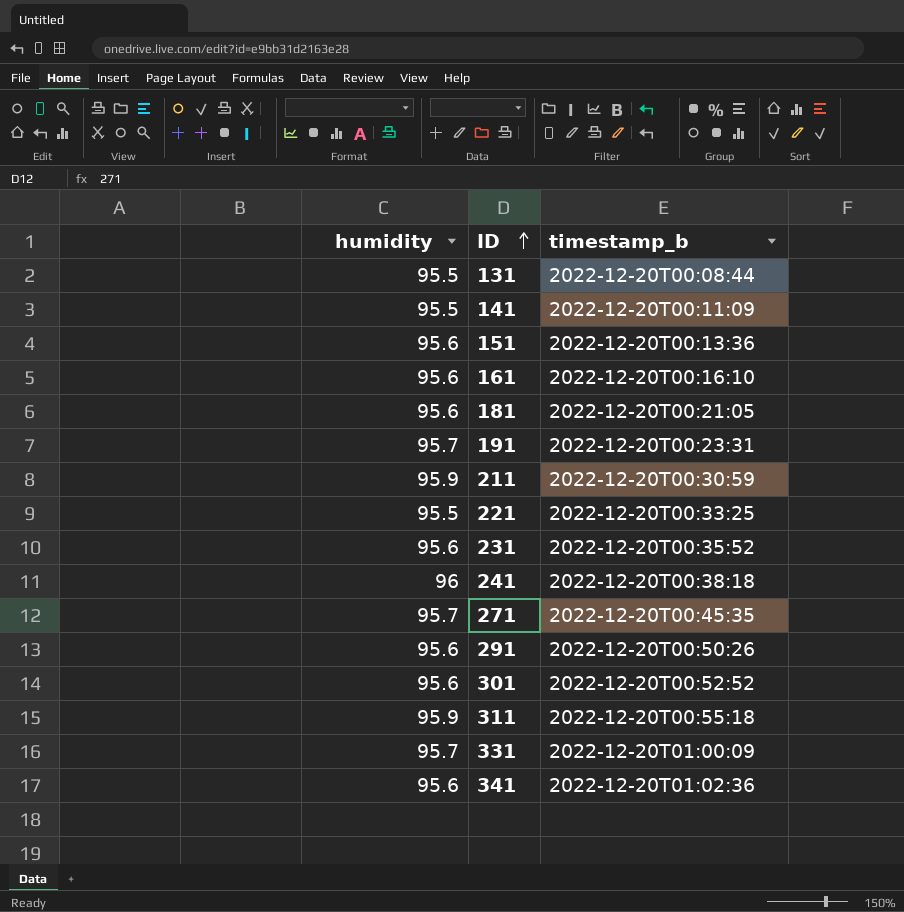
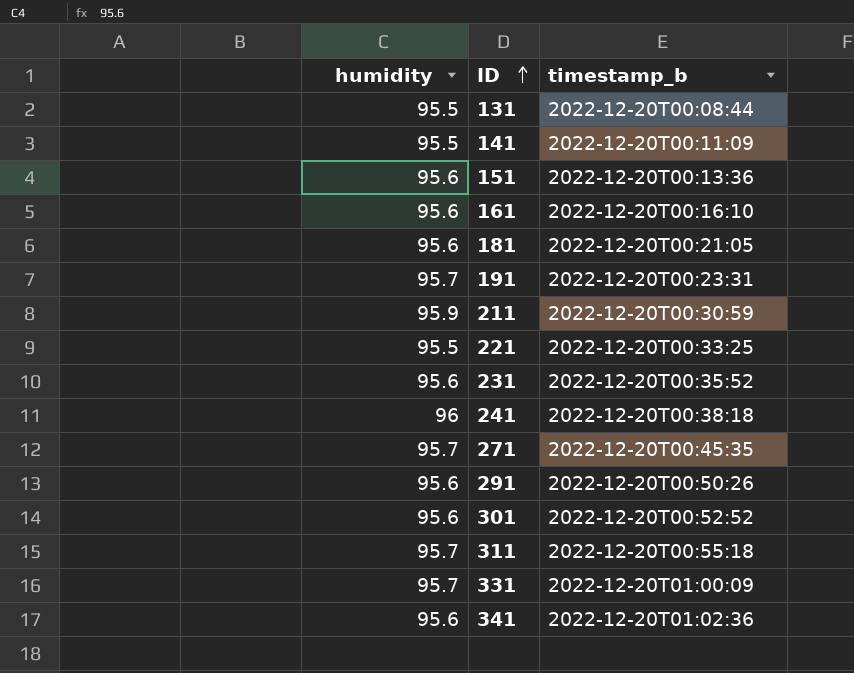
311 | humidity: 95.9 -> 95.7

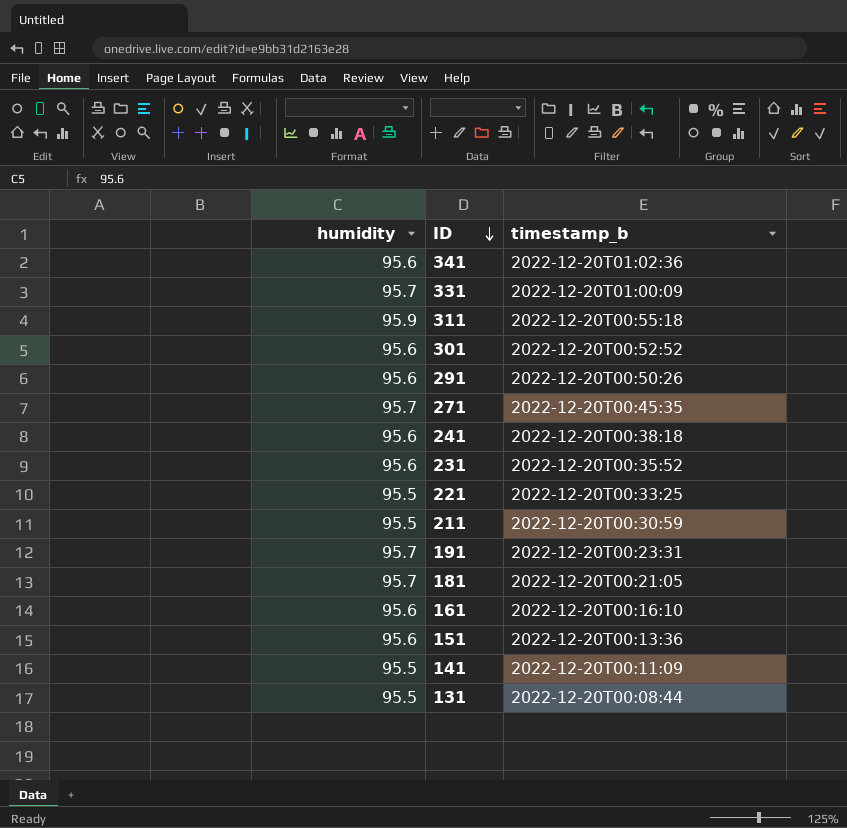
row order: ID ascending -> ID descending
311 | humidity: 95.7 -> 95.9
241 | humidity: 96 -> 95.6
211 | humidity: 95.9 -> 95.5
181 | humidity: 95.6 -> 95.7

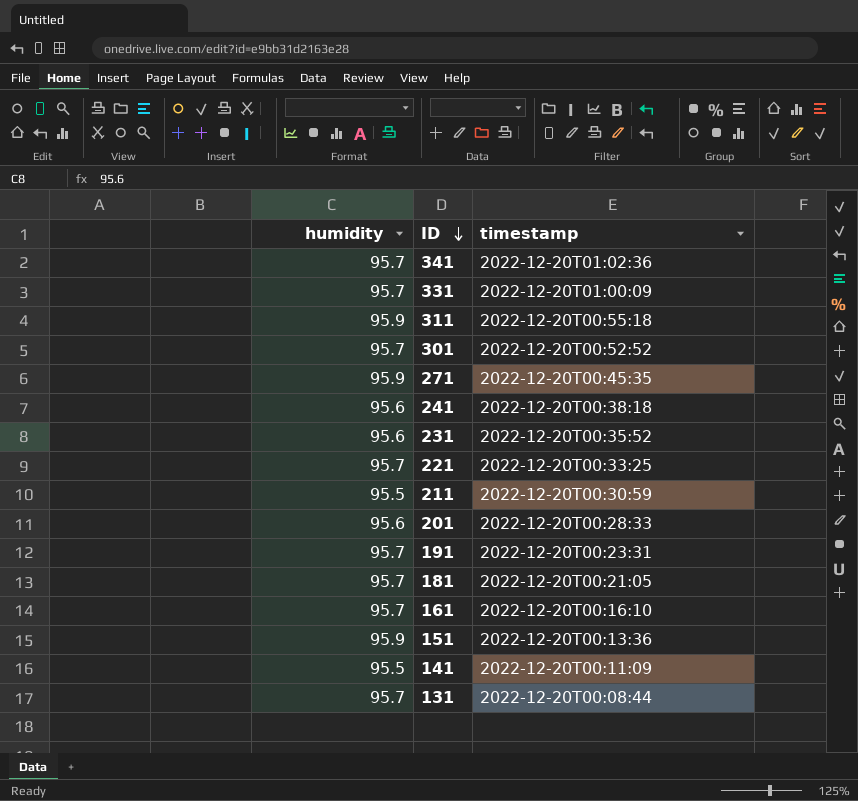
column name: timestamp_b -> timestamp
row 291: 95.6 | 2022-12-20T00:50:26 -> none
341 | humidity: 95.6 -> 95.7
301 | humidity: 95.6 -> 95.7
271 | humidity: 95.7 -> 95.9
221 | humidity: 95.5 -> 95.7
row 201: none -> 95.6 | 2022-12-20T00:28:33
161 | humidity: 95.6 -> 95.7
151 | humidity: 95.6 -> 95.9
131 | humidity: 95.5 -> 95.7

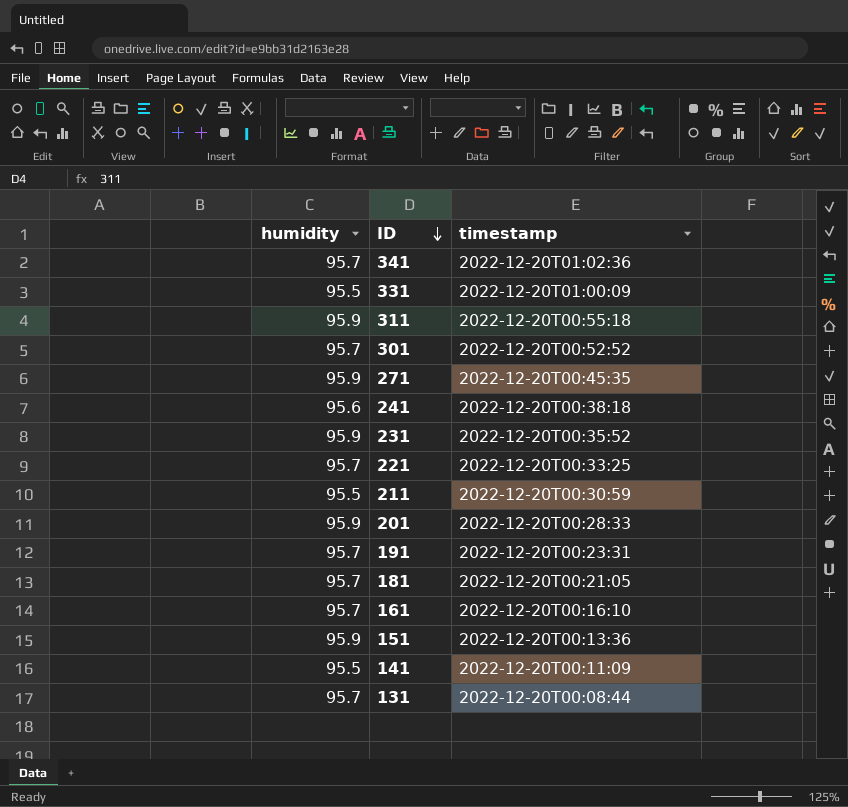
331 | humidity: 95.7 -> 95.5
231 | humidity: 95.6 -> 95.9
201 | humidity: 95.6 -> 95.9

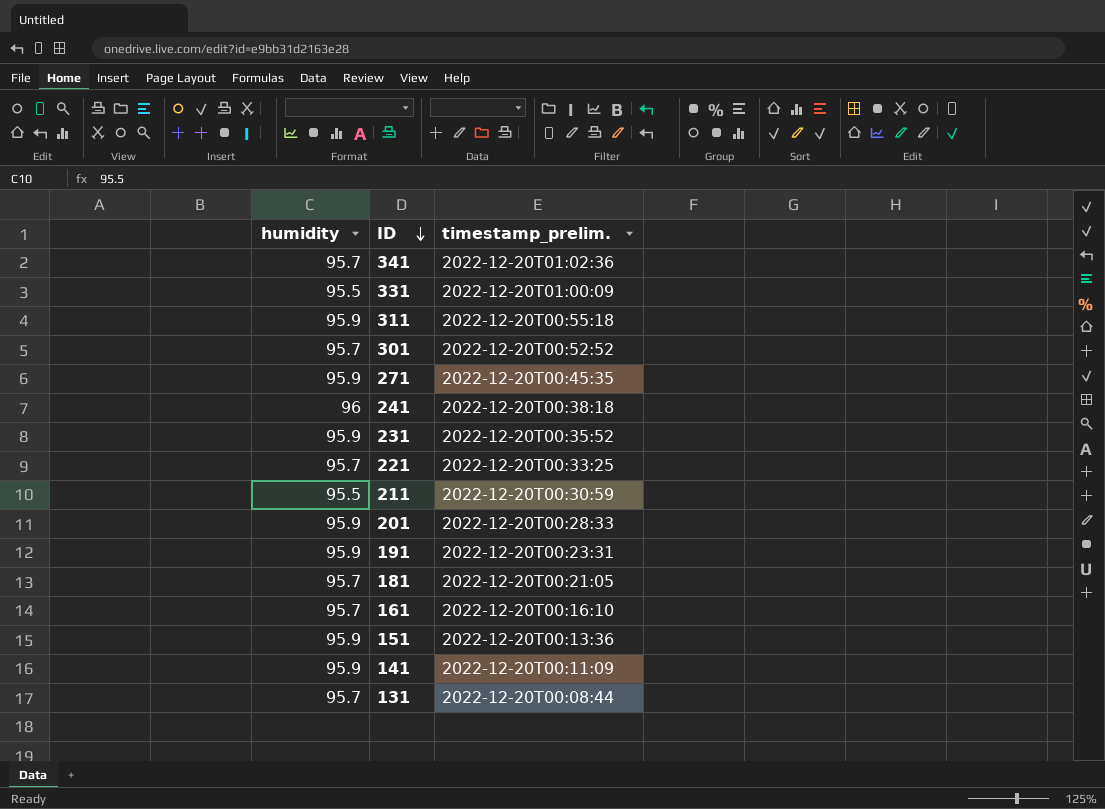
column name: timestamp -> timestamp_prelim.
241 | humidity: 95.6 -> 96
191 | humidity: 95.7 -> 95.9
141 | humidity: 95.5 -> 95.9

